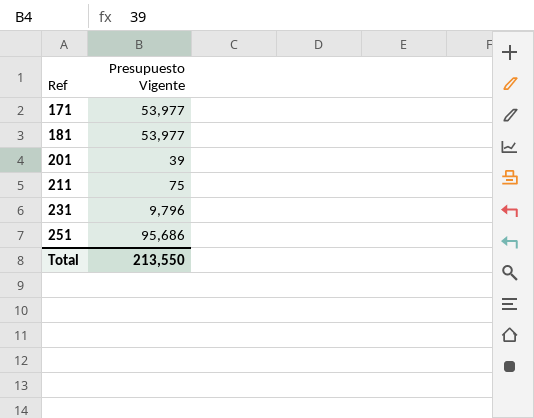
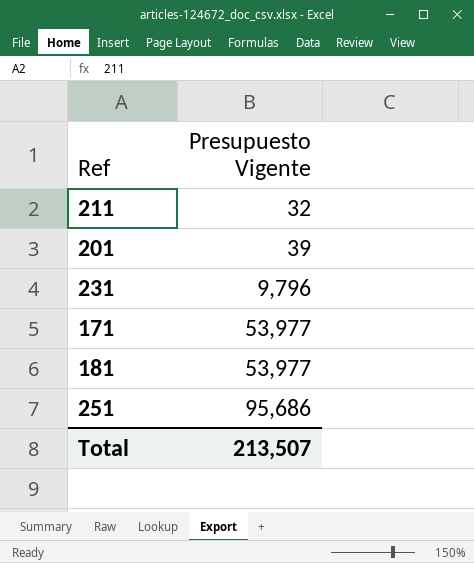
row order: Ref ascending -> Presupuesto Vigente ascending
211 | Presupuesto Vigente: 75 -> 32
Total | Presupuesto Vigente: 213,550 -> 213,507

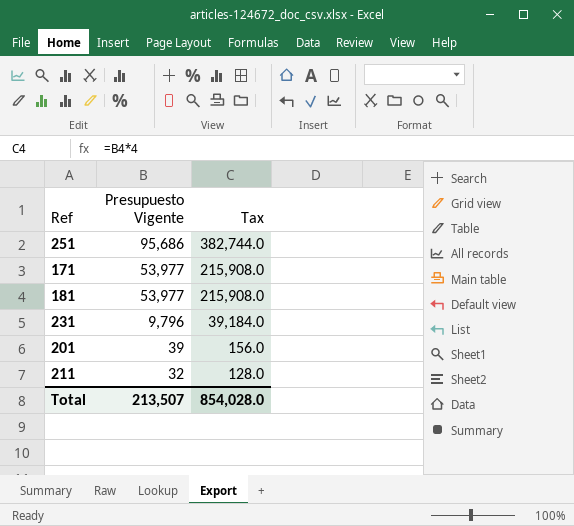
row order: Presupuesto Vigente ascending -> Presupuesto Vigente descending
column Tax | formula: none -> [Presupuesto Vigente] * 4

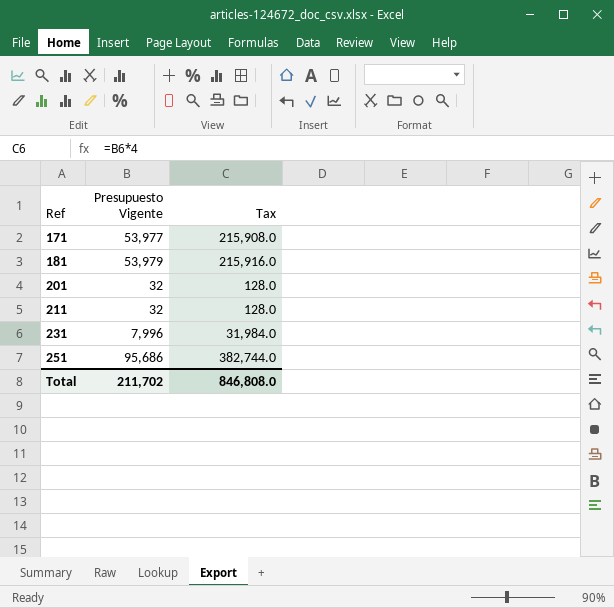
row order: Presupuesto Vigente descending -> Ref ascending
181 | Presupuesto Vigente: 53,977 -> 53,979
181 | Tax: 215,908.0 -> 215,916.0
201 | Presupuesto Vigente: 39 -> 32
201 | Tax: 156.0 -> 128.0
231 | Presupuesto Vigente: 9,796 -> 7,996
231 | Tax: 39,184.0 -> 31,984.0
Total | Presupuesto Vigente: 213,507 -> 211,702
Total | Tax: 854,028.0 -> 846,808.0

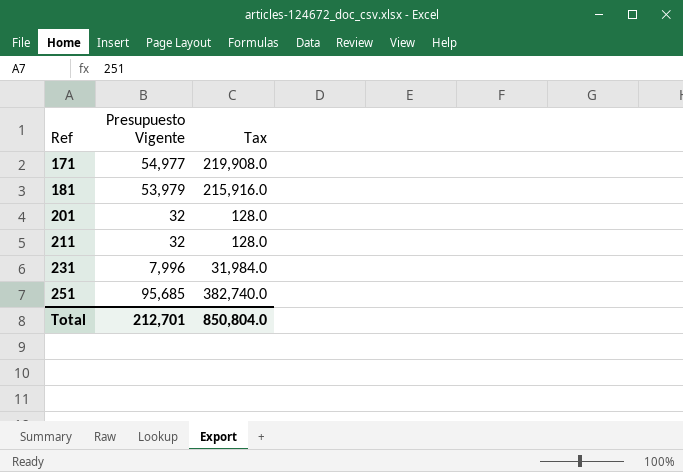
171 | Presupuesto Vigente: 53,977 -> 54,977
171 | Tax: 215,908.0 -> 219,908.0
251 | Presupuesto Vigente: 95,686 -> 95,685
251 | Tax: 382,744.0 -> 382,740.0
Total | Presupuesto Vigente: 211,702 -> 212,701
Total | Tax: 846,808.0 -> 850,804.0

